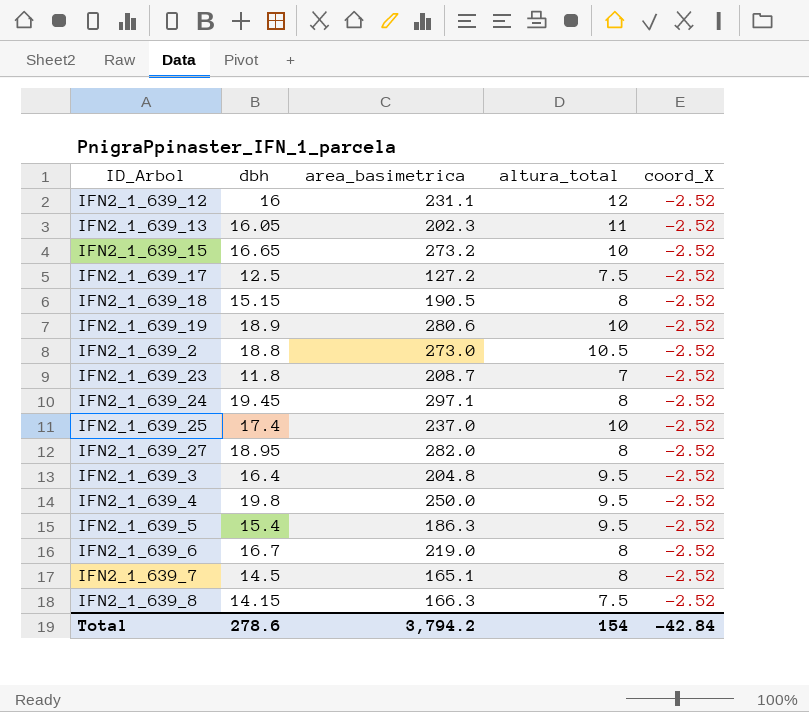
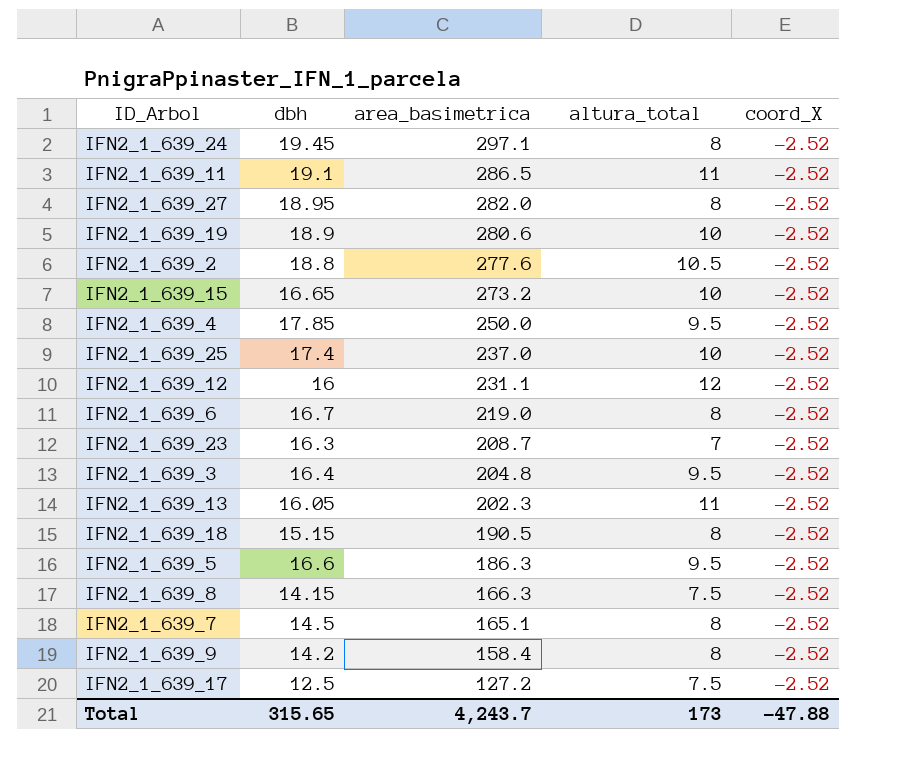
row order: none -> area_basimetrica descending
row IFN2_1_639_11: none -> 19.1 | 286.5 | 11 | -2.52
IFN2_1_639_2 | area_basimetrica: 273.0 -> 277.6
IFN2_1_639_4 | dbh: 19.8 -> 17.85
IFN2_1_639_23 | dbh: 11.8 -> 16.3
IFN2_1_639_5 | dbh: 15.4 -> 16.6
row IFN2_1_639_9: none -> 14.2 | 158.4 | 8 | -2.52
Total | dbh: 278.6 -> 315.65
Total | area_basimetrica: 3,794.2 -> 4,243.7
Total | altura_total: 154 -> 173
Total | coord_X: -42.84 -> -47.88

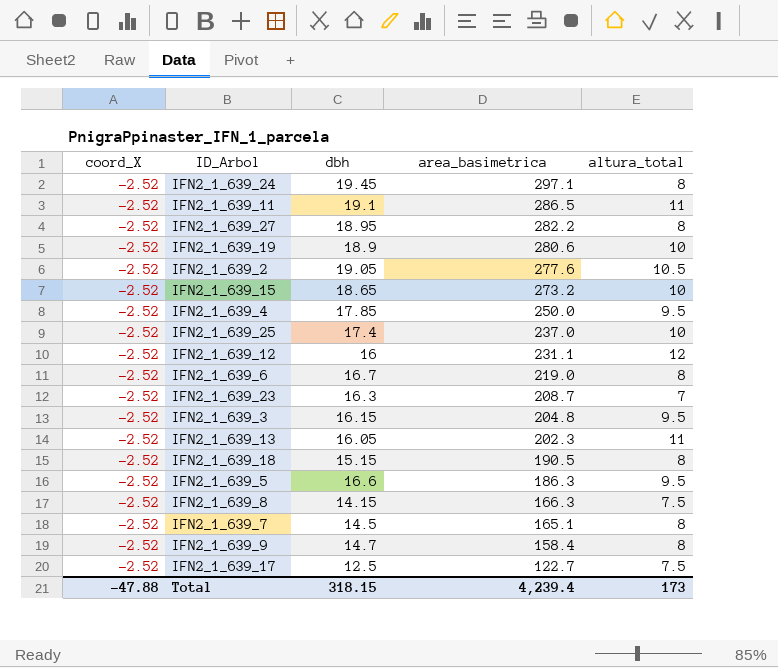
column coord_X | position: 5 -> 1
IFN2_1_639_27 | area_basimetrica: 282.0 -> 282.2
IFN2_1_639_2 | dbh: 18.8 -> 19.05
IFN2_1_639_15 | dbh: 16.65 -> 18.65
IFN2_1_639_3 | dbh: 16.4 -> 16.15
IFN2_1_639_9 | dbh: 14.2 -> 14.7
IFN2_1_639_17 | area_basimetrica: 127.2 -> 122.7
Total | dbh: 315.65 -> 318.15
Total | area_basimetrica: 4,243.7 -> 4,239.4

